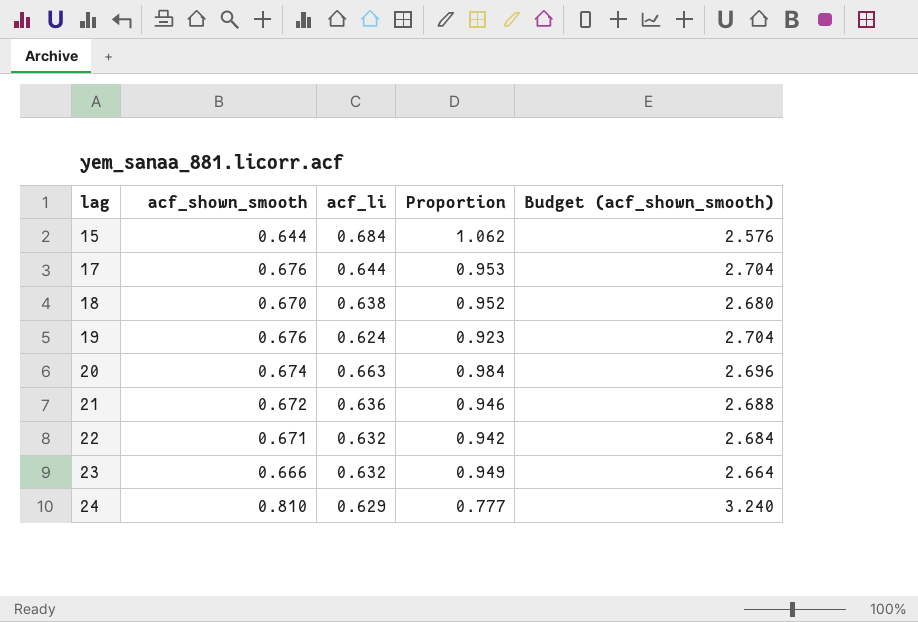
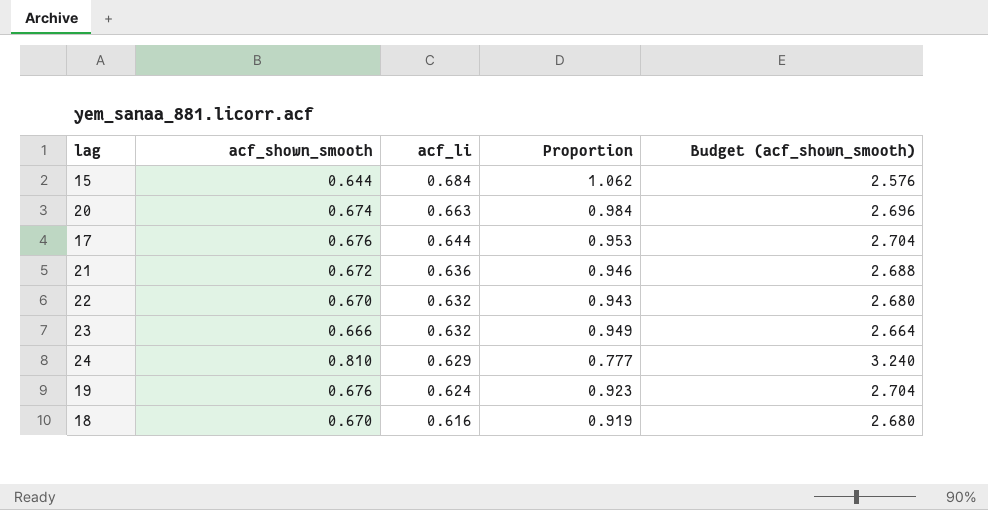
row order: lag ascending -> acf_li descending
22 | acf_shown_smooth: 0.671 -> 0.670
22 | Proportion: 0.942 -> 0.943
22 | Budget (acf_shown_smooth): 2.684 -> 2.680
18 | acf_li: 0.638 -> 0.616
18 | Proportion: 0.952 -> 0.919

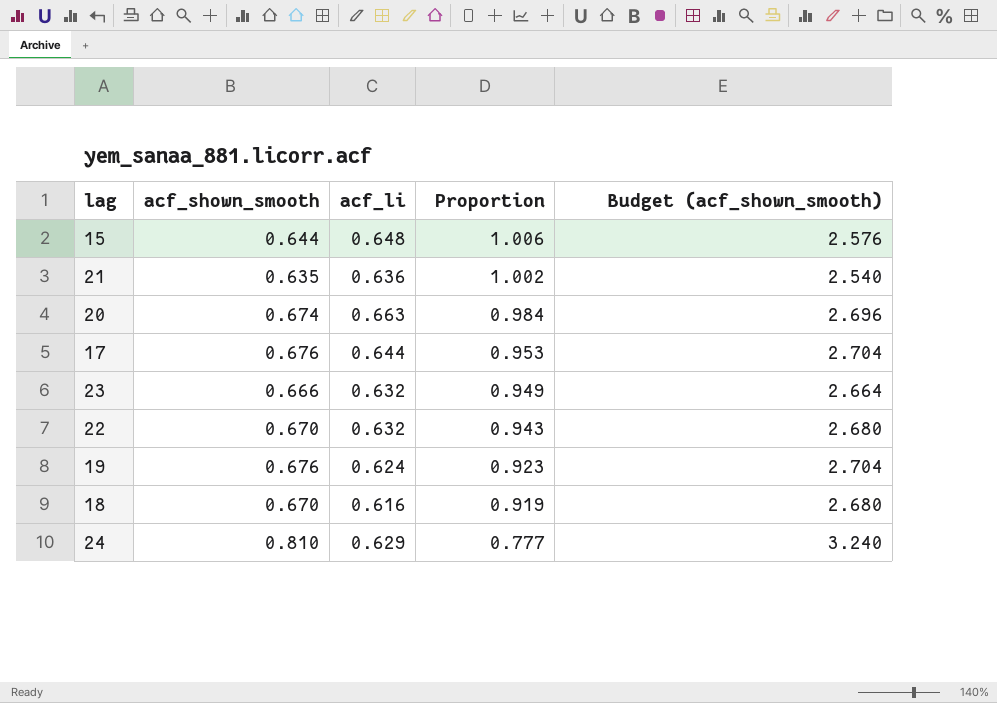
row order: acf_li descending -> Proportion descending
15 | acf_li: 0.684 -> 0.648
15 | Proportion: 1.062 -> 1.006
21 | acf_shown_smooth: 0.672 -> 0.635
21 | Proportion: 0.946 -> 1.002
21 | Budget (acf_shown_smooth): 2.688 -> 2.540

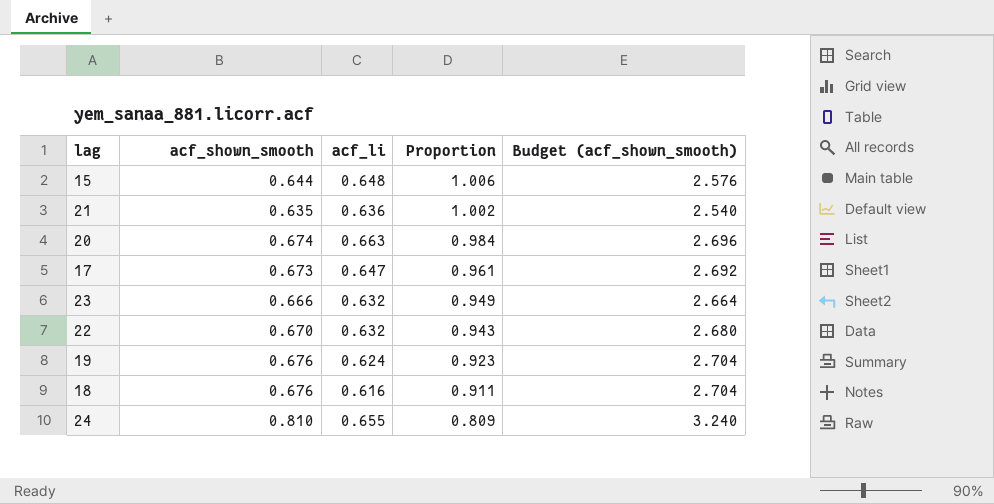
17 | acf_shown_smooth: 0.676 -> 0.673
17 | acf_li: 0.644 -> 0.647
17 | Proportion: 0.953 -> 0.961
17 | Budget (acf_shown_smooth): 2.704 -> 2.692
18 | acf_shown_smooth: 0.670 -> 0.676
18 | Proportion: 0.919 -> 0.911
18 | Budget (acf_shown_smooth): 2.680 -> 2.704
24 | acf_li: 0.629 -> 0.655
24 | Proportion: 0.777 -> 0.809

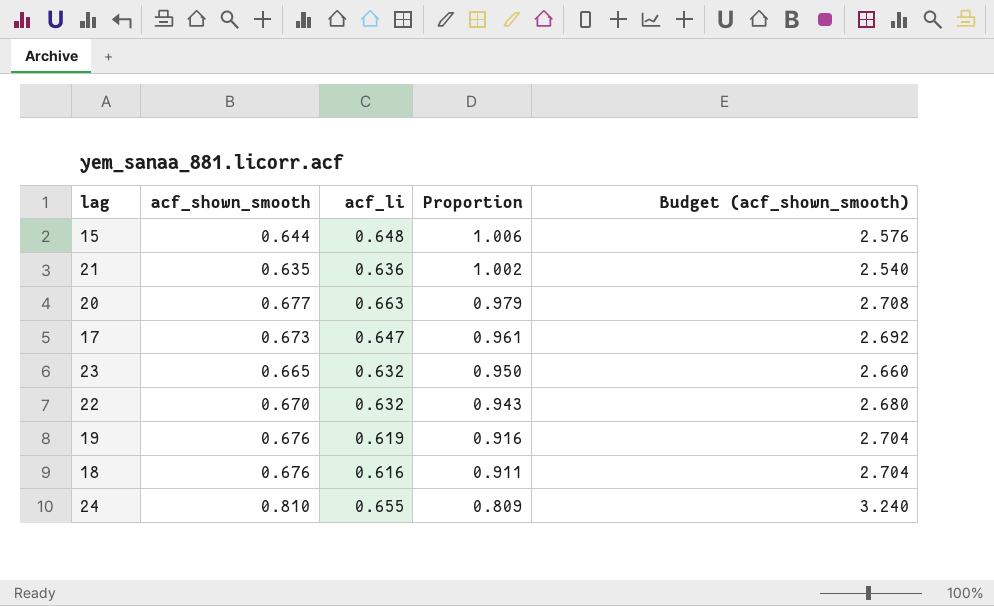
20 | acf_shown_smooth: 0.674 -> 0.677
20 | Proportion: 0.984 -> 0.979
20 | Budget (acf_shown_smooth): 2.696 -> 2.708
23 | acf_shown_smooth: 0.666 -> 0.665
23 | Proportion: 0.949 -> 0.950
23 | Budget (acf_shown_smooth): 2.664 -> 2.660
19 | acf_li: 0.624 -> 0.619
19 | Proportion: 0.923 -> 0.916

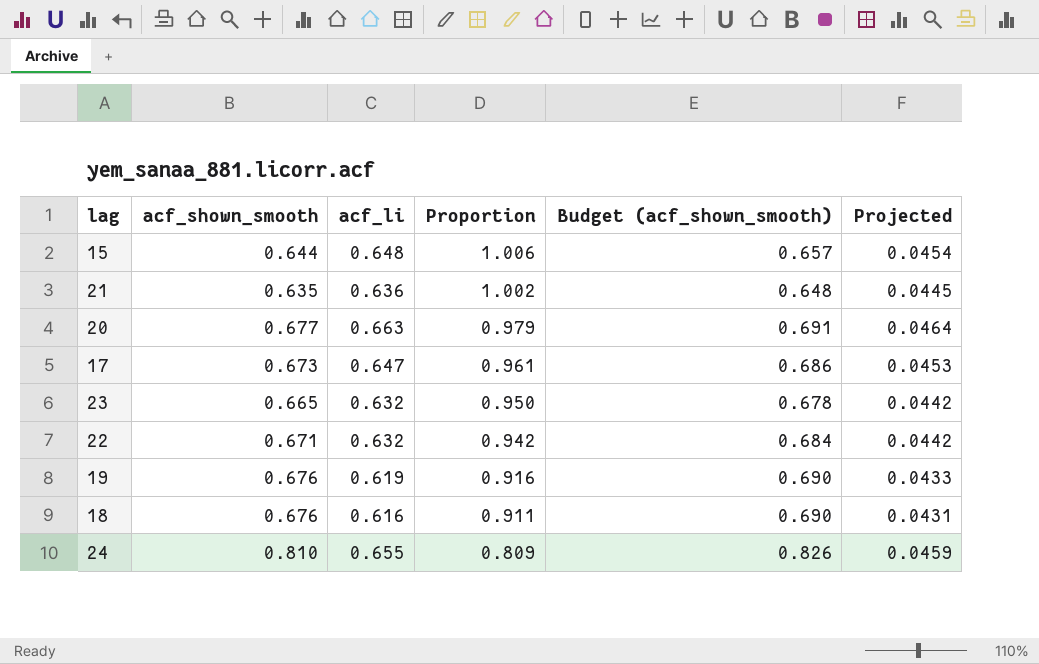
column Budget (acf_shown_smooth) | formula: [acf_shown_smooth] * 4 -> [acf_shown_smooth] * 1.02
column Projected | formula: none -> [acf_li] * 0.07
22 | acf_shown_smooth: 0.670 -> 0.671
22 | Proportion: 0.943 -> 0.942

